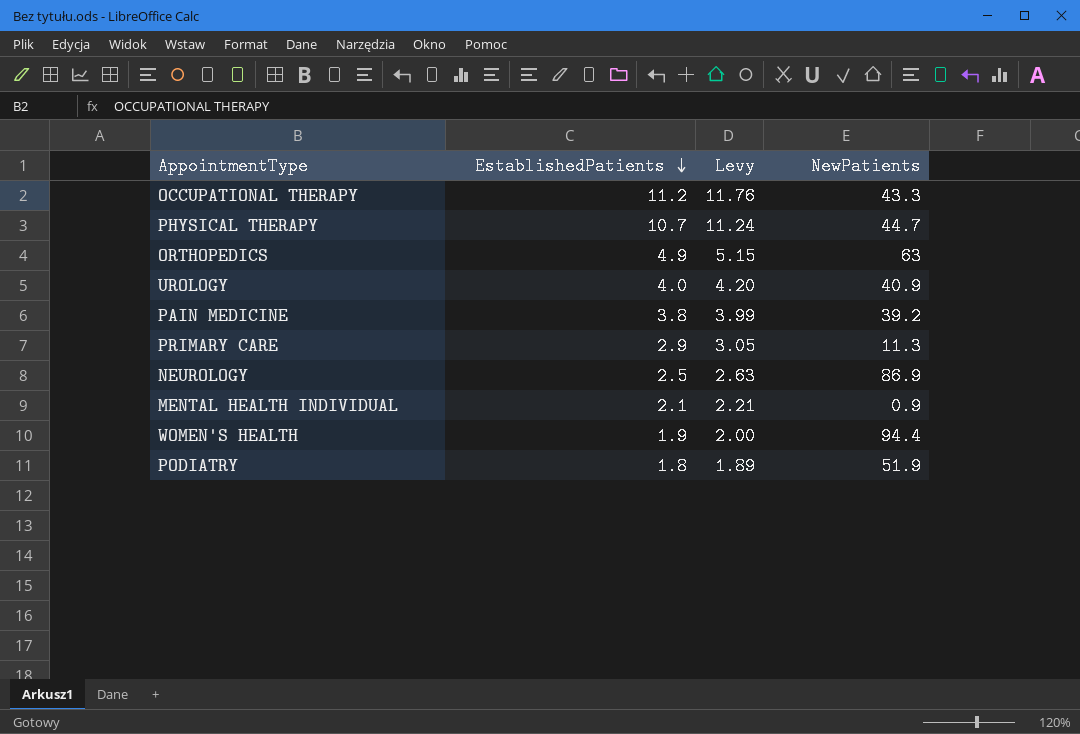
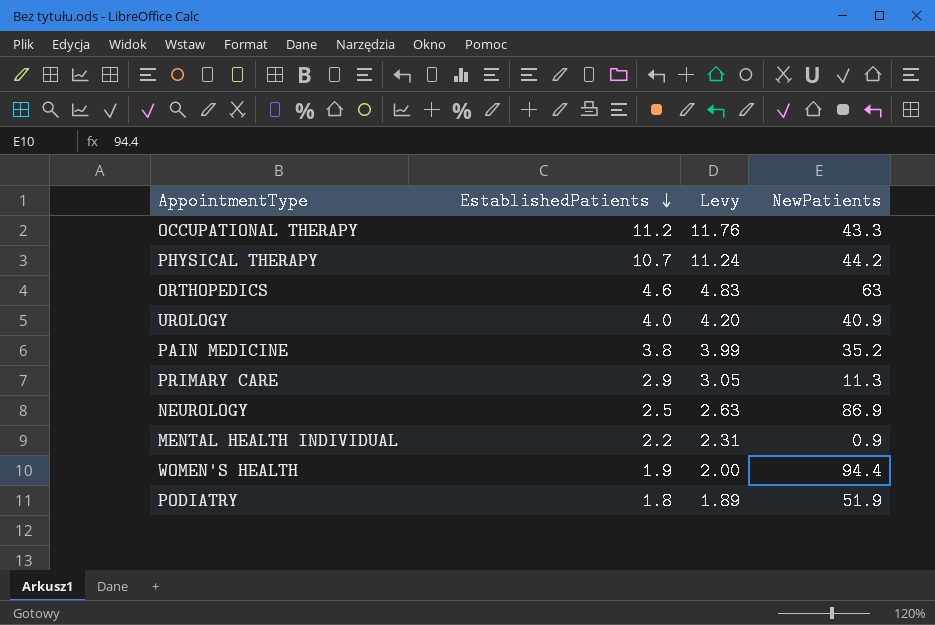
PHYSICAL THERAPY | NewPatients: 44.7 -> 44.2
ORTHOPEDICS | EstablishedPatients: 4.9 -> 4.6
ORTHOPEDICS | Levy: 5.15 -> 4.83
PAIN MEDICINE | NewPatients: 39.2 -> 35.2
MENTAL HEALTH INDIVIDUAL | EstablishedPatients: 2.1 -> 2.2
MENTAL HEALTH INDIVIDUAL | Levy: 2.21 -> 2.31

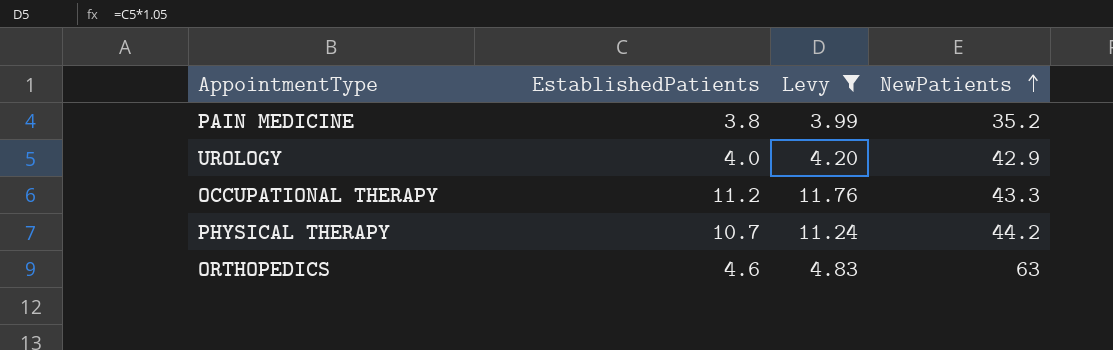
filter: none -> Levy >= 3.99
row order: EstablishedPatients descending -> NewPatients ascending
UROLOGY | NewPatients: 40.9 -> 42.9

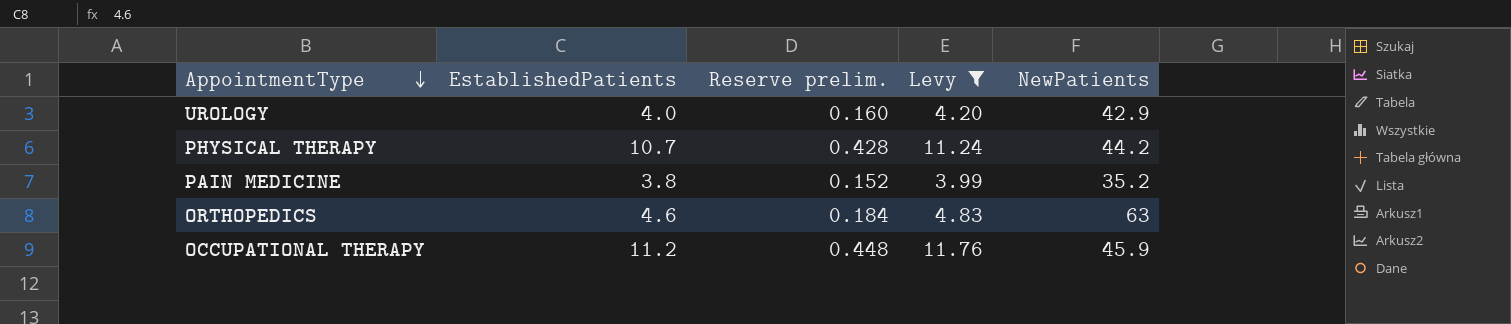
row order: NewPatients ascending -> AppointmentType descending
column Reserve prelim. | formula: none -> [EstablishedPatients] * 0.04
OCCUPATIONAL THERAPY | NewPatients: 43.3 -> 45.9

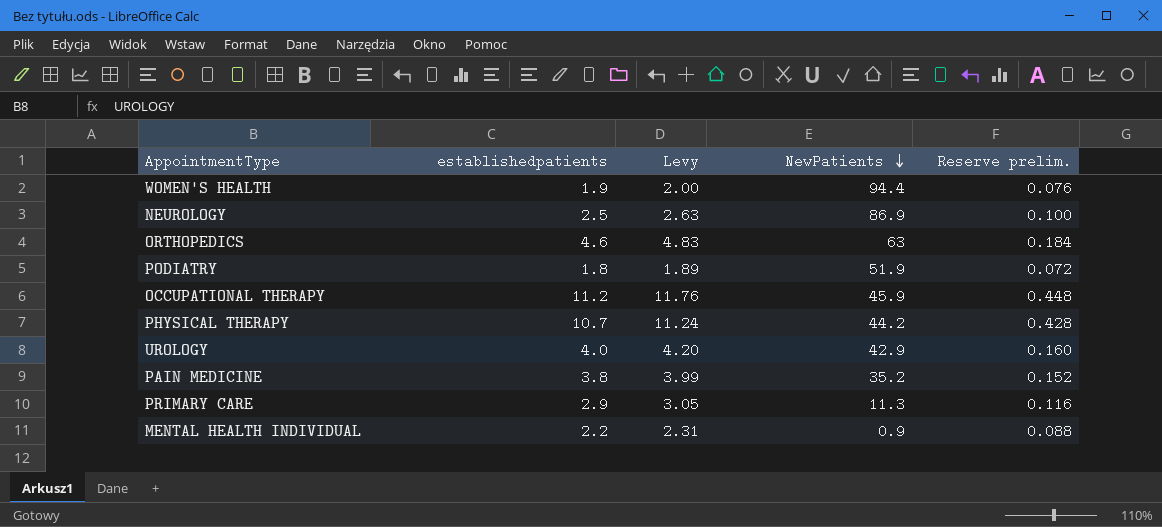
filter: Levy >= 3.99 -> none
row order: AppointmentType descending -> NewPatients descending
column name: EstablishedPatients -> establishedpatients
column Reserve prelim. | position: 3 -> 5

